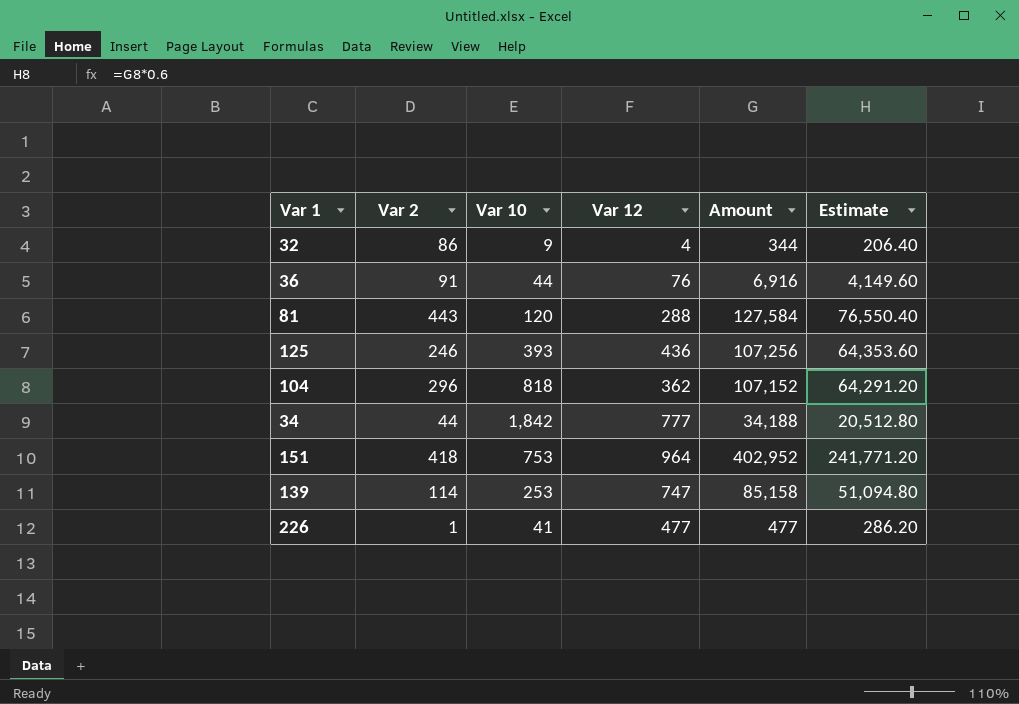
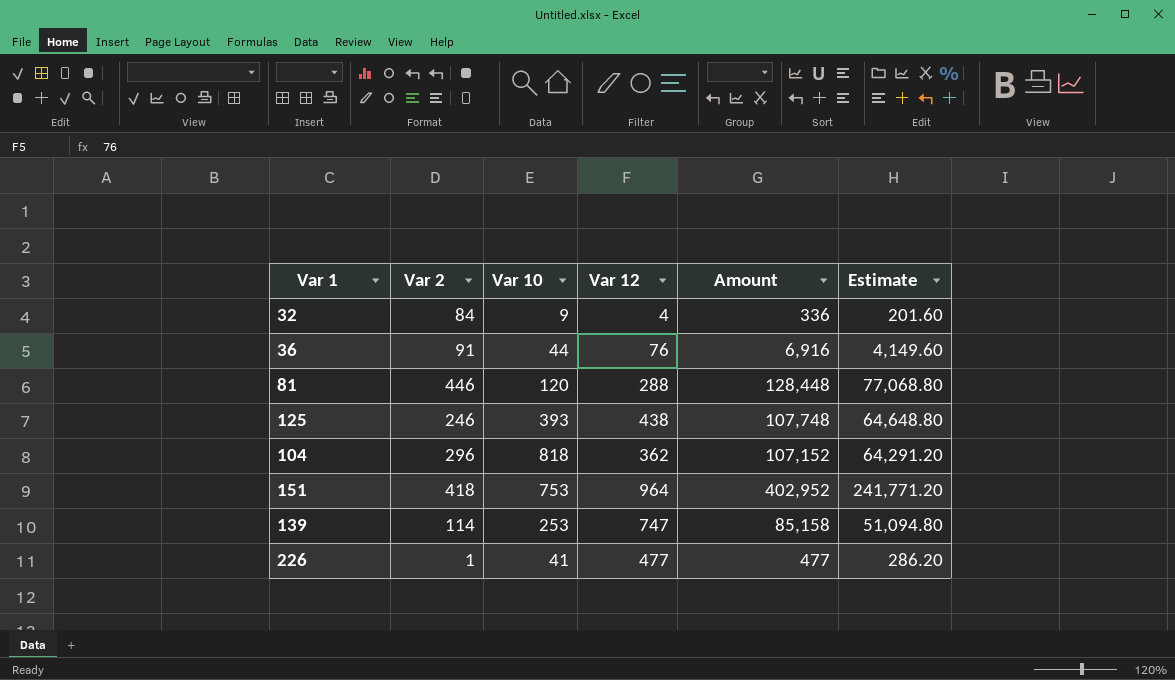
row 34: 44 | 1,842 | 777 | 34,188 | 20,512.80 -> none
32 | Var 2: 86 -> 84
32 | Amount: 344 -> 336
32 | Estimate: 206.40 -> 201.60
81 | Var 2: 443 -> 446
81 | Amount: 127,584 -> 128,448
81 | Estimate: 76,550.40 -> 77,068.80
125 | Var 12: 436 -> 438
125 | Amount: 107,256 -> 107,748
125 | Estimate: 64,353.60 -> 64,648.80

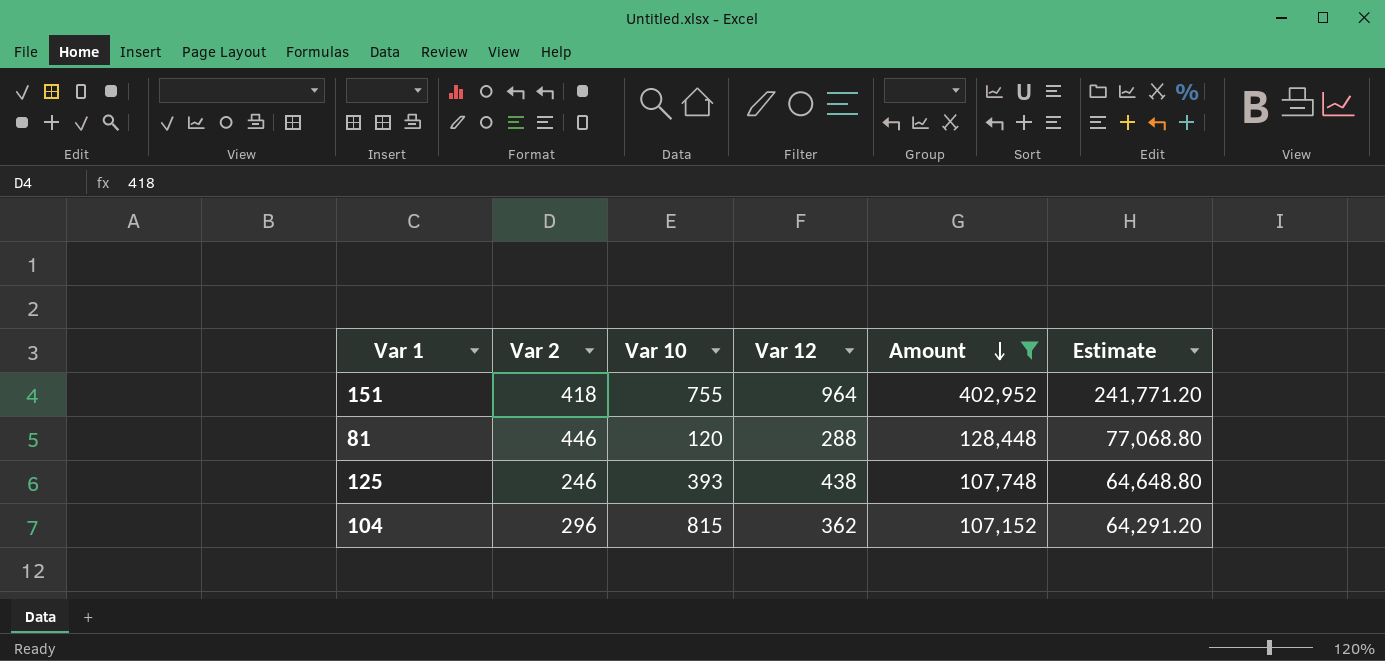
filter: none -> Amount >= 107,152
row order: none -> Amount descending
151 | Var 10: 753 -> 755
104 | Var 10: 818 -> 815

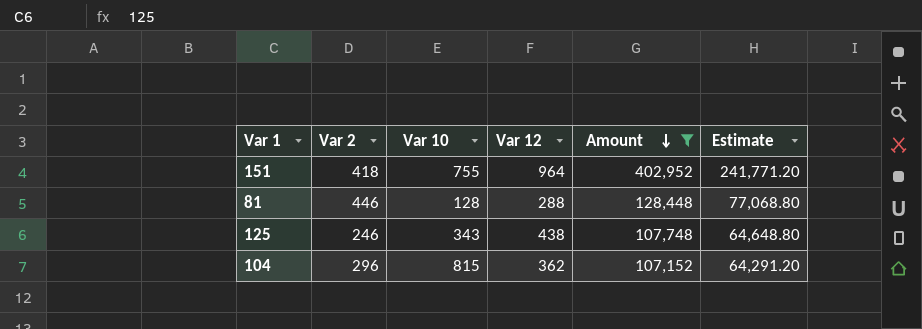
81 | Var 10: 120 -> 128
125 | Var 10: 393 -> 343

